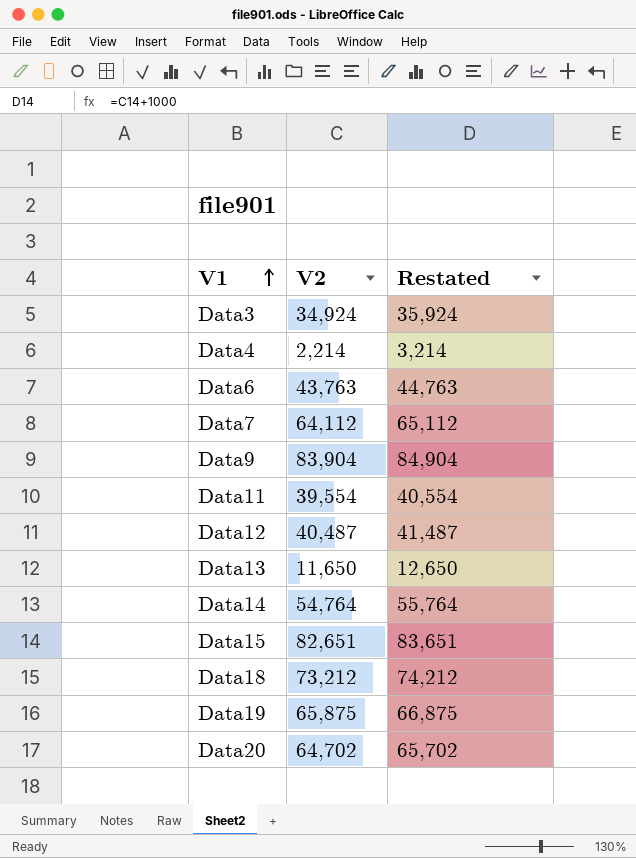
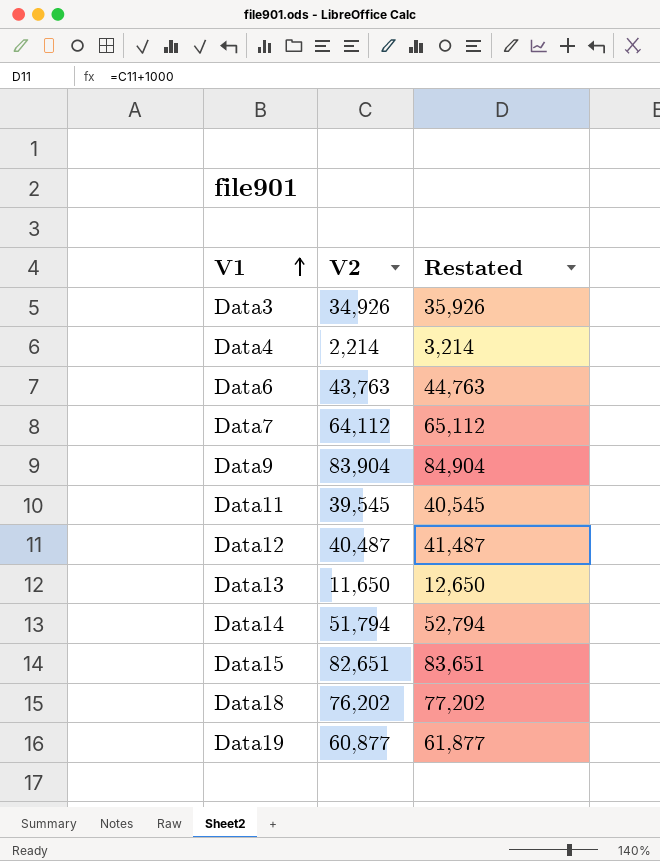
row Data20: 64,702 | 65,702 -> none
Data3 | V2: 34,924 -> 34,926
Data3 | Restated: 35,924 -> 35,926
Data11 | V2: 39,554 -> 39,545
Data11 | Restated: 40,554 -> 40,545
Data14 | V2: 54,764 -> 51,794
Data14 | Restated: 55,764 -> 52,794
Data18 | V2: 73,212 -> 76,202
Data18 | Restated: 74,212 -> 77,202
Data19 | V2: 65,875 -> 60,877
Data19 | Restated: 66,875 -> 61,877

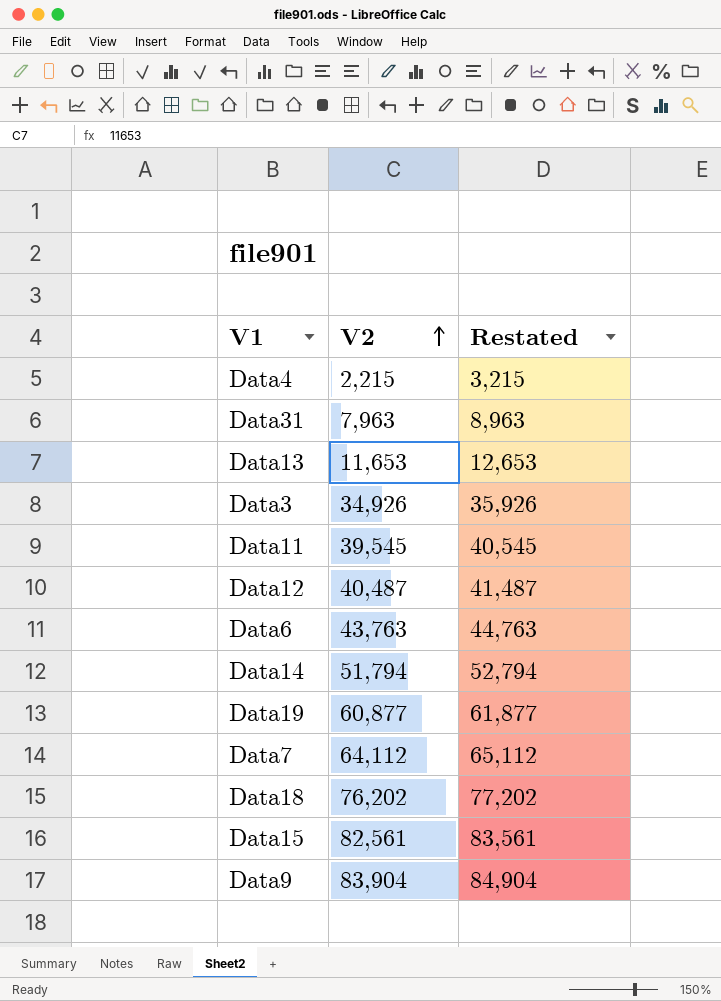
row order: V1 ascending -> V2 ascending
Data4 | V2: 2,214 -> 2,215
Data4 | Restated: 3,214 -> 3,215
row Data31: none -> 7,963 | 8,963
Data13 | V2: 11,650 -> 11,653
Data13 | Restated: 12,650 -> 12,653
Data15 | V2: 82,651 -> 82,561
Data15 | Restated: 83,651 -> 83,561

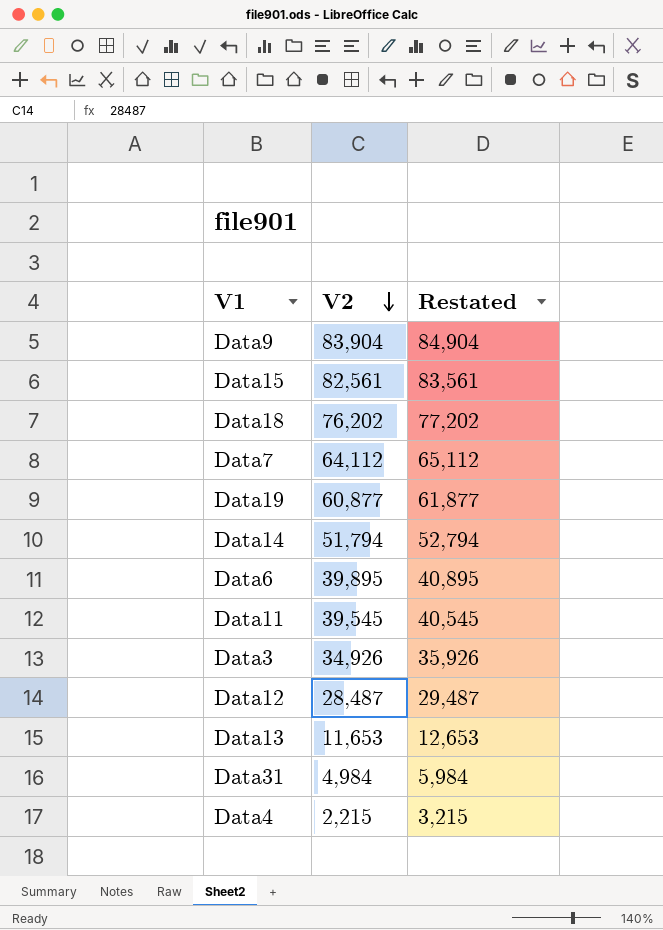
row order: V2 ascending -> V2 descending
Data6 | V2: 43,763 -> 39,895
Data6 | Restated: 44,763 -> 40,895
Data12 | V2: 40,487 -> 28,487
Data12 | Restated: 41,487 -> 29,487
Data31 | V2: 7,963 -> 4,984
Data31 | Restated: 8,963 -> 5,984

